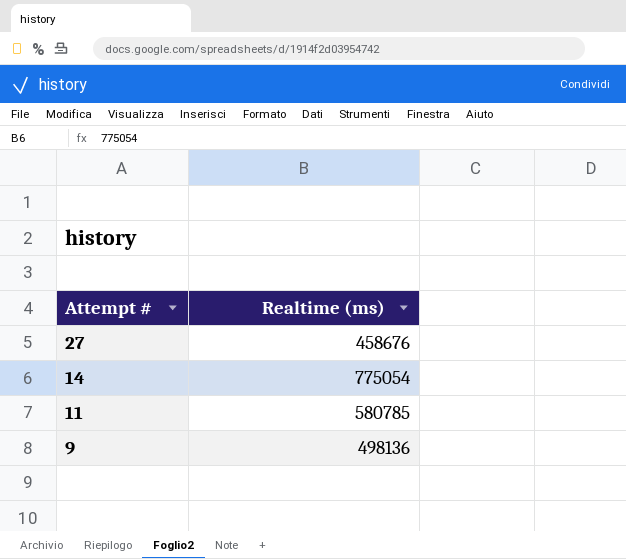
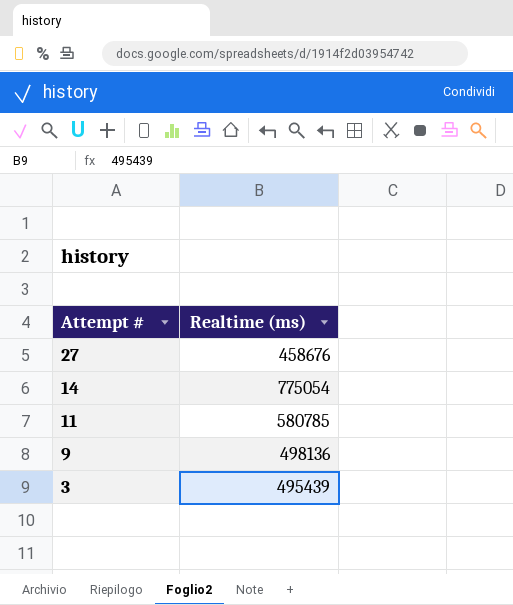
row 3: none -> 495439

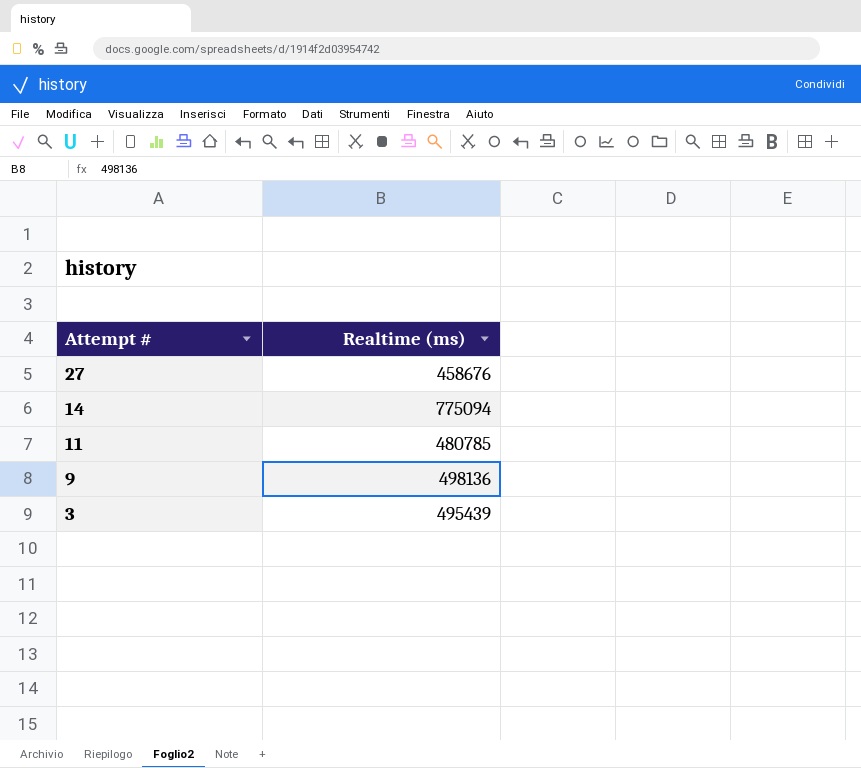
14 | Realtime (ms): 775054 -> 775094
11 | Realtime (ms): 580785 -> 480785

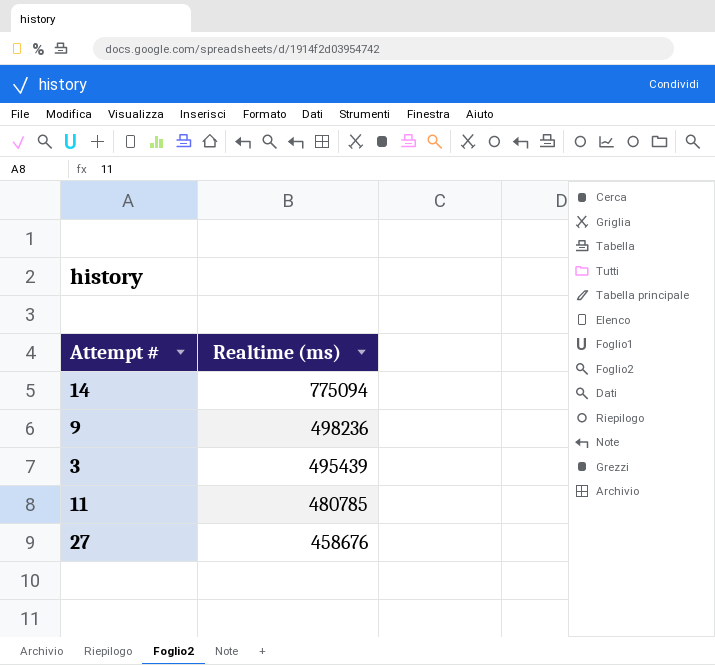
row order: Attempt # descending -> Realtime (ms) descending
9 | Realtime (ms): 498136 -> 498236

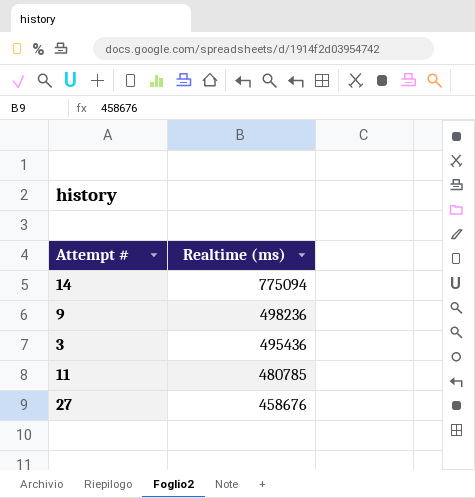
3 | Realtime (ms): 495439 -> 495436

